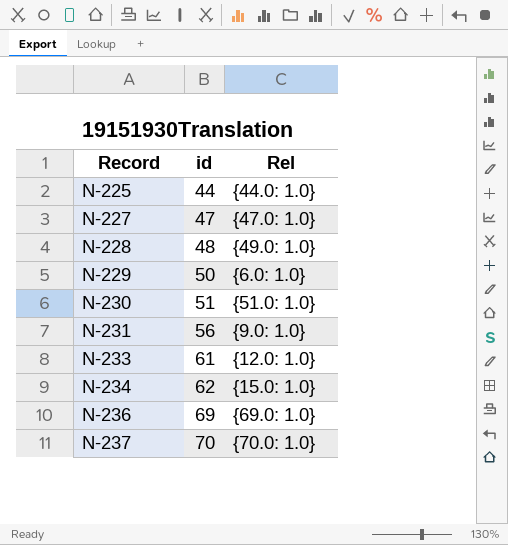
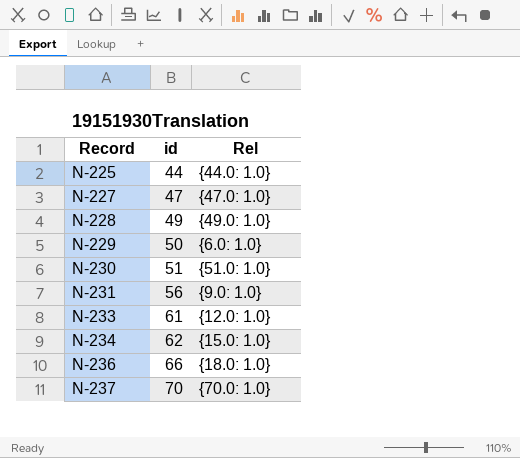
N-228 | id: 48 -> 49
N-236 | id: 69 -> 66
N-236 | Rel: {69.0: 1.0} -> {18.0: 1.0}

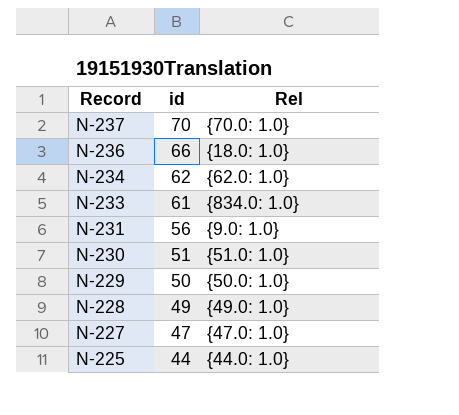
row order: Record ascending -> Record descending
N-234 | Rel: {15.0: 1.0} -> {62.0: 1.0}
N-233 | Rel: {12.0: 1.0} -> {834.0: 1.0}
N-229 | Rel: {6.0: 1.0} -> {50.0: 1.0}

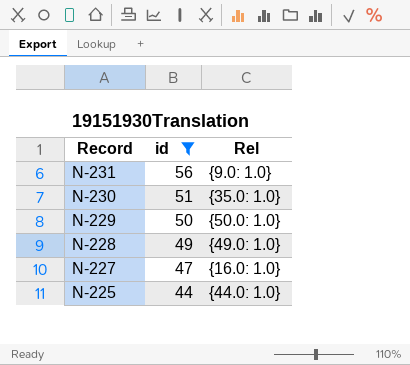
filter: none -> id <= 56
N-230 | Rel: {51.0: 1.0} -> {35.0: 1.0}
N-227 | Rel: {47.0: 1.0} -> {16.0: 1.0}

